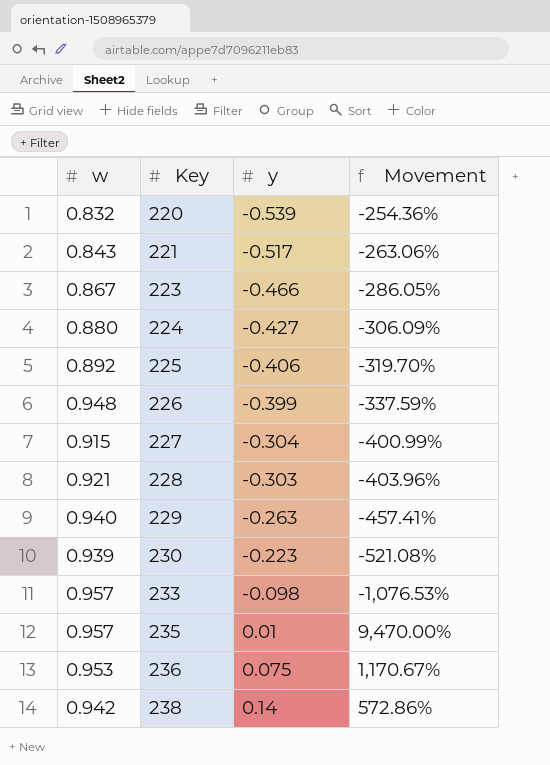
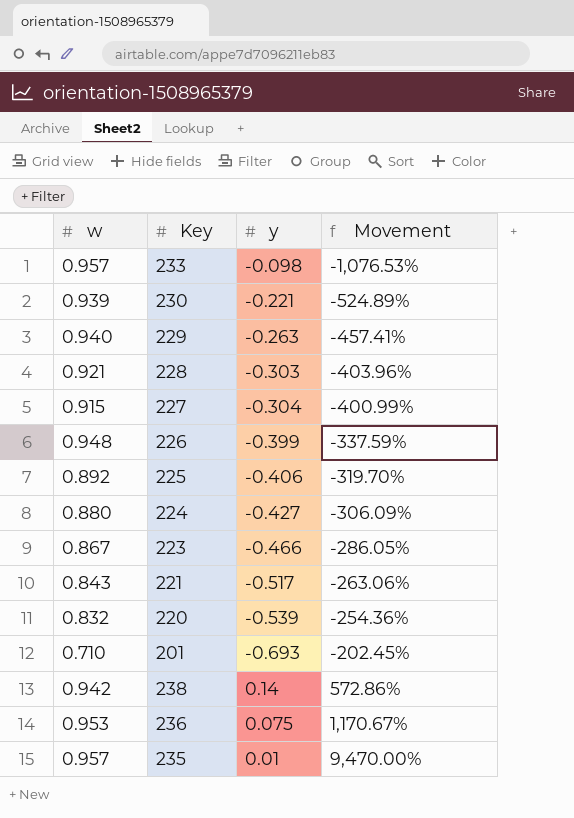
row order: Key ascending -> Movement ascending
230 | y: -0.223 -> -0.221
230 | Movement: -521.08% -> -524.89%
row 201: none -> 0.710 | -0.693 | -202.45%

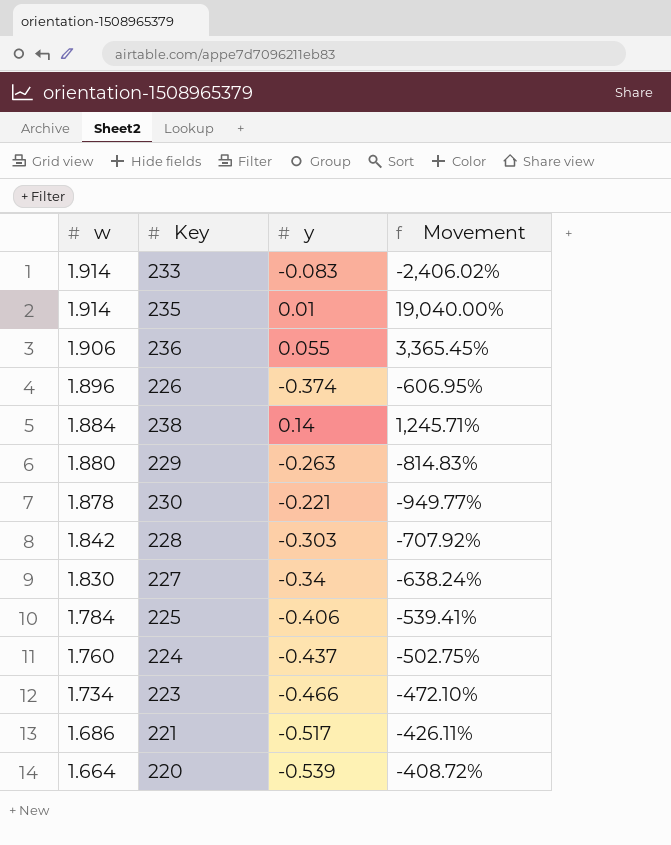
row order: Movement ascending -> w descending
row 201: 0.710 | -0.693 | -202.45% -> none
233 | w: 0.957 -> 1.914
233 | y: -0.098 -> -0.083
233 | Movement: -1,076.53% -> -2,406.02%
235 | w: 0.957 -> 1.914
235 | Movement: 9,470.00% -> 19,040.00%
236 | w: 0.953 -> 1.906
236 | y: 0.075 -> 0.055
236 | Movement: 1,170.67% -> 3,365.45%
226 | w: 0.948 -> 1.896
226 | y: -0.399 -> -0.374
226 | Movement: -337.59% -> -606.95%
238 | w: 0.942 -> 1.884
238 | Movement: 572.86% -> 1,245.71%
229 | w: 0.940 -> 1.880
229 | Movement: -457.41% -> -814.83%
230 | w: 0.939 -> 1.878
230 | Movement: -524.89% -> -949.77%
228 | w: 0.921 -> 1.842
228 | Movement: -403.96% -> -707.92%
227 | w: 0.915 -> 1.830
227 | y: -0.304 -> -0.34
227 | Movement: -400.99% -> -638.24%
225 | w: 0.892 -> 1.784
225 | Movement: -319.70% -> -539.41%
224 | w: 0.880 -> 1.760
224 | y: -0.427 -> -0.437
224 | Movement: -306.09% -> -502.75%
223 | w: 0.867 -> 1.734
223 | Movement: -286.05% -> -472.10%
221 | w: 0.843 -> 1.686
221 | Movement: -263.06% -> -426.11%
220 | w: 0.832 -> 1.664
220 | Movement: -254.36% -> -408.72%

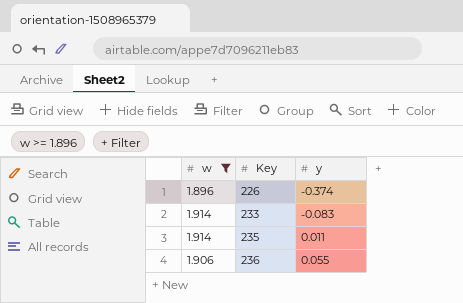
filter: none -> w >= 1.896
row order: w descending -> Key ascending
column Movement | formula: ([w] - [y]) / [y] -> none
235 | y: 0.01 -> 0.011

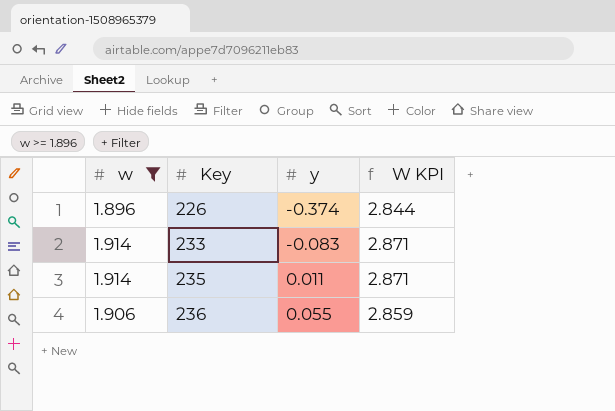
column W KPI | formula: none -> [w] * 1.5

